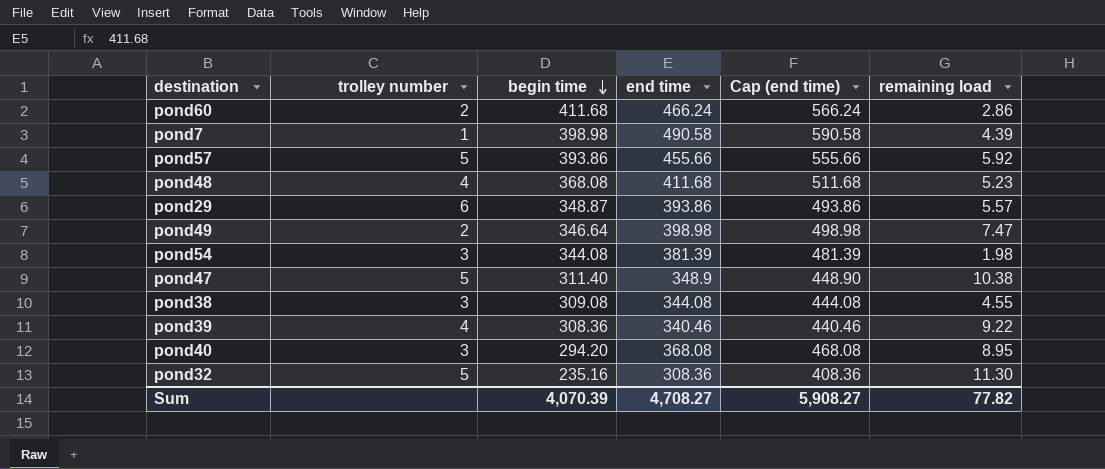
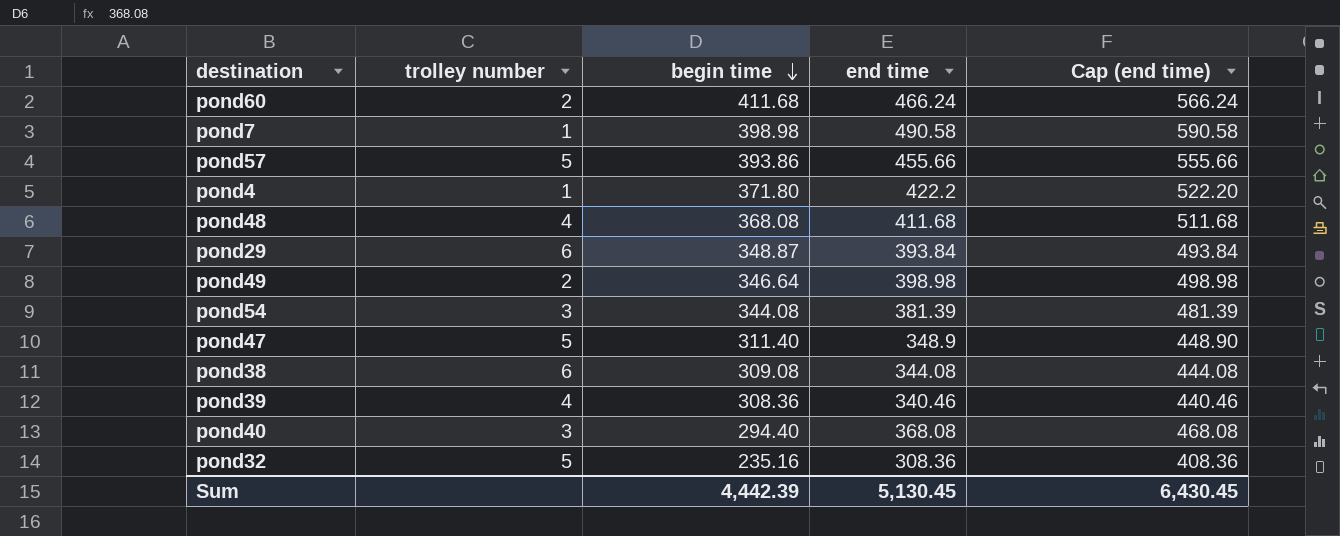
column remaining load | position: 6 -> none
row pond4: none -> 1 | 371.80 | 422.2 | 522.20
pond29 | end time: 393.86 -> 393.84
pond29 | Cap (end time): 493.86 -> 493.84
pond38 | trolley number: 3 -> 6
pond40 | begin time: 294.20 -> 294.40
Sum | begin time: 4,070.39 -> 4,442.39
Sum | end time: 4,708.27 -> 5,130.45
Sum | Cap (end time): 5,908.27 -> 6,430.45

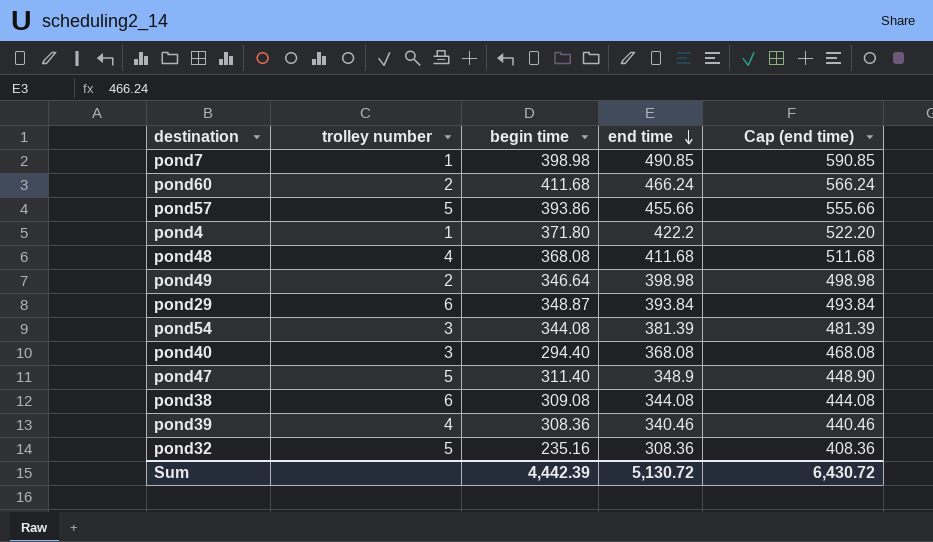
row order: begin time descending -> end time descending
pond7 | end time: 490.58 -> 490.85
pond7 | Cap (end time): 590.58 -> 590.85
Sum | end time: 5,130.45 -> 5,130.72
Sum | Cap (end time): 6,430.45 -> 6,430.72

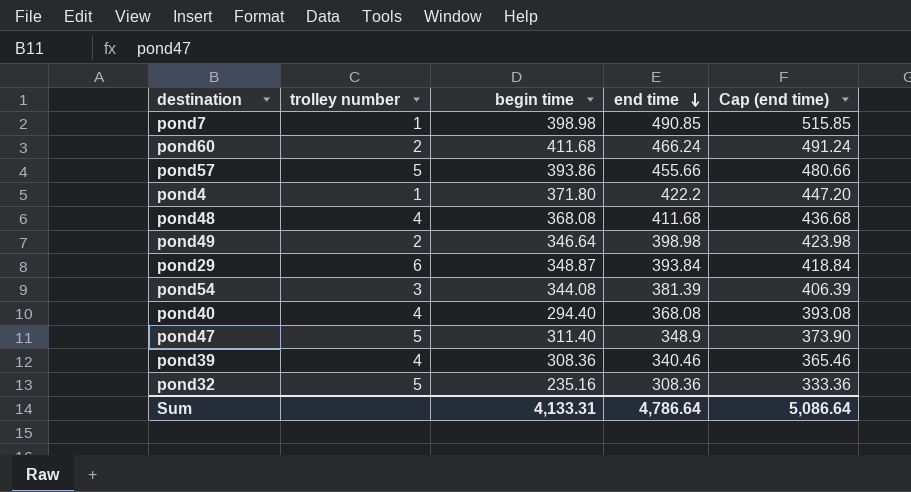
column Cap (end time) | formula: [end time] + 100 -> [end time] + 25
row pond38: 6 | 309.08 | 344.08 | 444.08 -> none
pond40 | trolley number: 3 -> 4
Sum | begin time: 4,442.39 -> 4,133.31
Sum | end time: 5,130.72 -> 4,786.64
Sum | Cap (end time): 6,430.72 -> 5,086.64

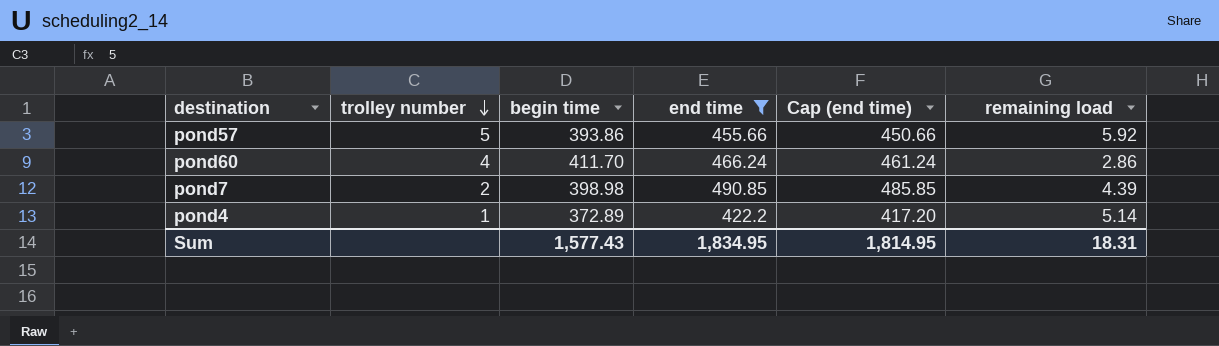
filter: none -> end time >= 422.2
row order: end time descending -> trolley number descending
column Cap (end time) | formula: [end time] + 25 -> [end time] - 5
column remaining load | position: none -> 6
pond60 | trolley number: 2 -> 4
pond60 | begin time: 411.68 -> 411.70
pond7 | trolley number: 1 -> 2
pond4 | begin time: 371.80 -> 372.89
Sum | begin time: 4,133.31 -> 1,577.43
Sum | end time: 4,786.64 -> 1,834.95
Sum | Cap (end time): 5,086.64 -> 1,814.95

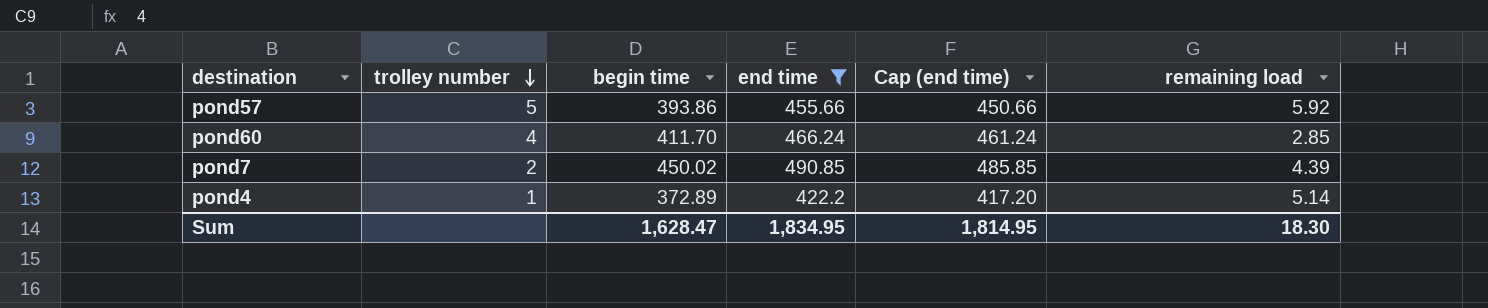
pond60 | remaining load: 2.86 -> 2.85
pond7 | begin time: 398.98 -> 450.02
Sum | begin time: 1,577.43 -> 1,628.47
Sum | remaining load: 18.31 -> 18.30

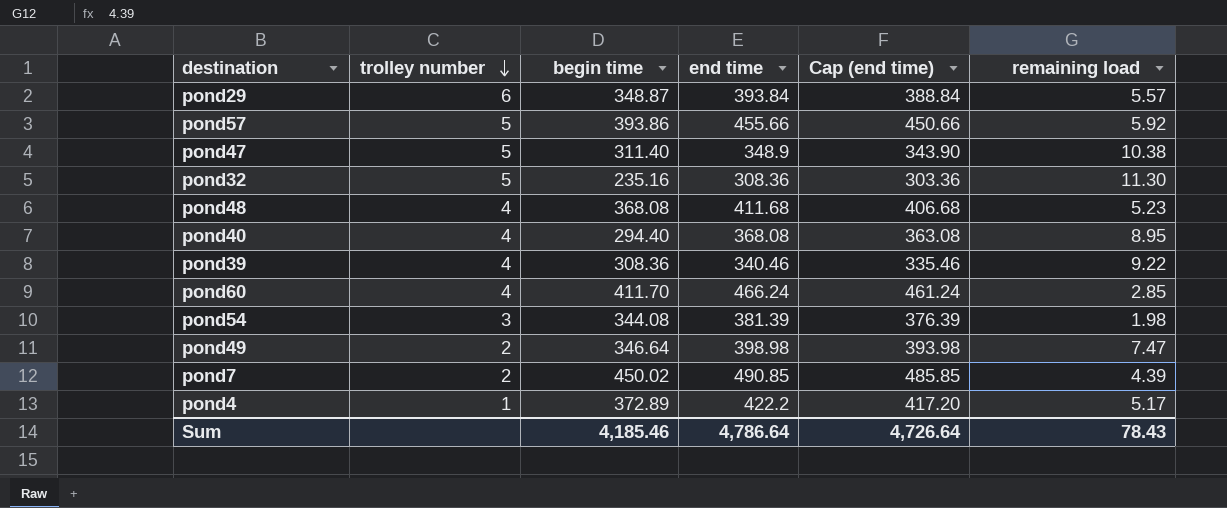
filter: end time >= 422.2 -> none
pond4 | remaining load: 5.14 -> 5.17
Sum | begin time: 1,628.47 -> 4,185.46
Sum | end time: 1,834.95 -> 4,786.64
Sum | Cap (end time): 1,814.95 -> 4,726.64
Sum | remaining load: 18.30 -> 78.43

